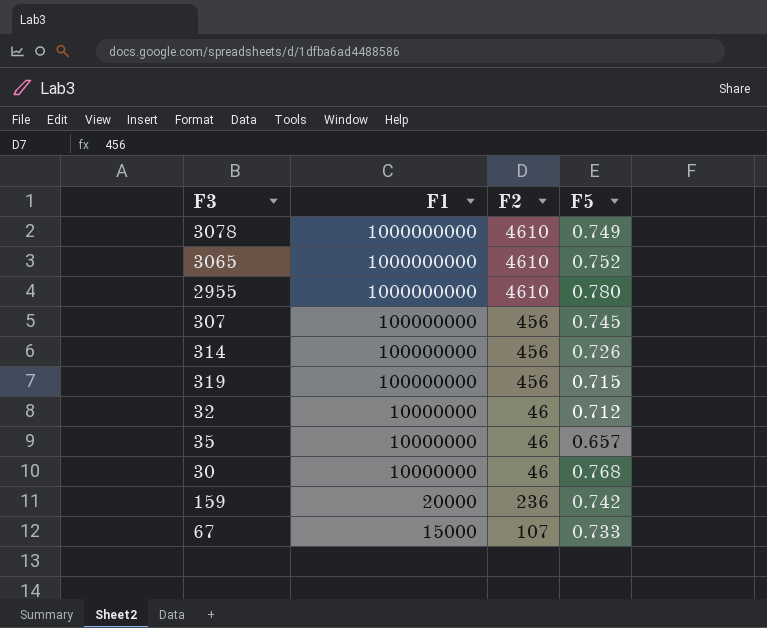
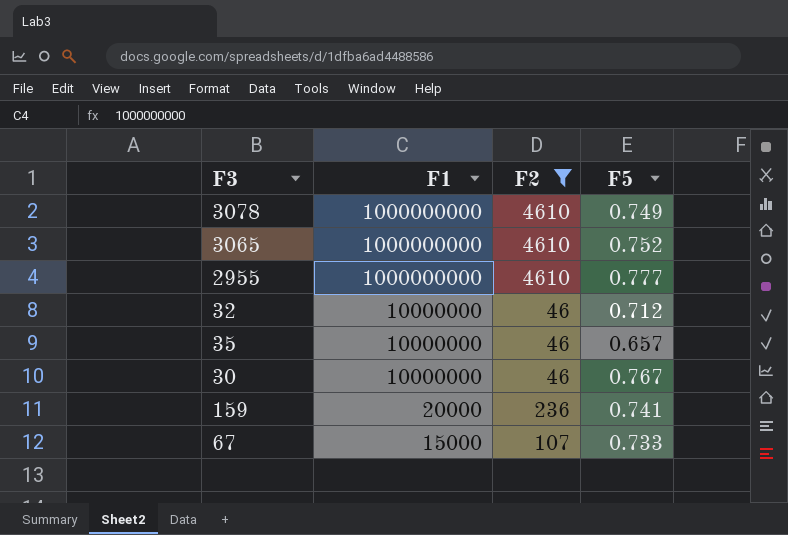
filter: none -> F2 != 456
2955 | F5: 0.780 -> 0.777
30 | F5: 0.768 -> 0.767
159 | F5: 0.742 -> 0.741

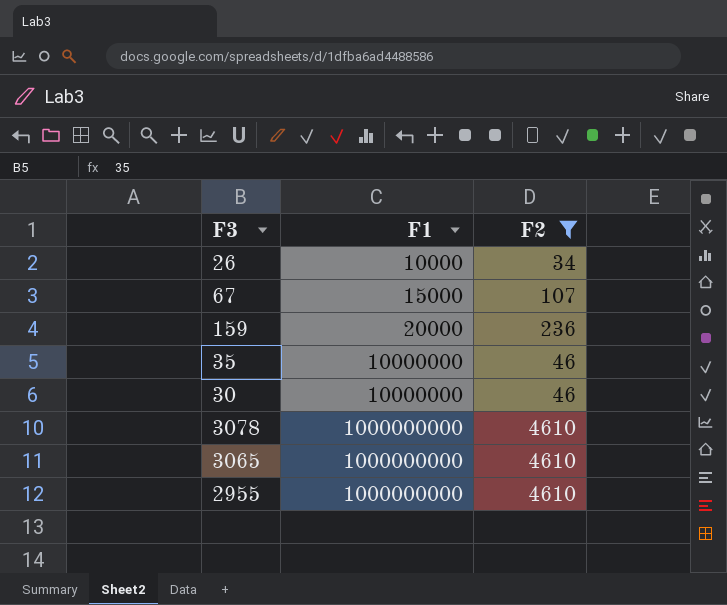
row order: F1 descending -> F1 ascending
column F5 | position: 4 -> none
row 32: 10000000 | 46 | 0.712 -> none
row 26: none -> 10000 | 34

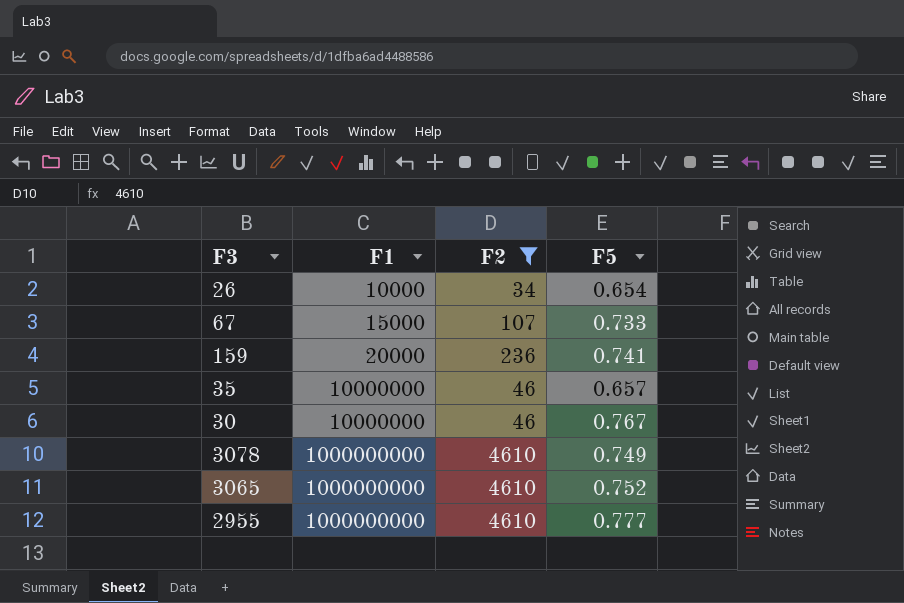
column F5 | position: none -> 4

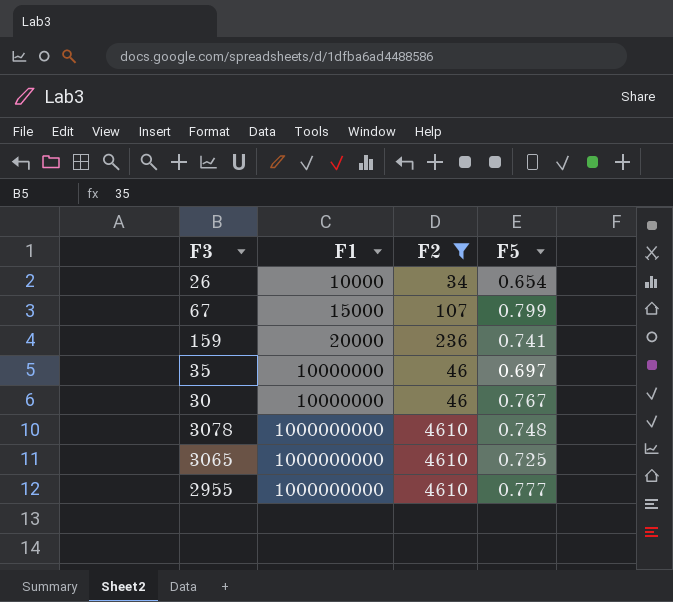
67 | F5: 0.733 -> 0.799
35 | F5: 0.657 -> 0.697
3078 | F5: 0.749 -> 0.748
3065 | F5: 0.752 -> 0.725

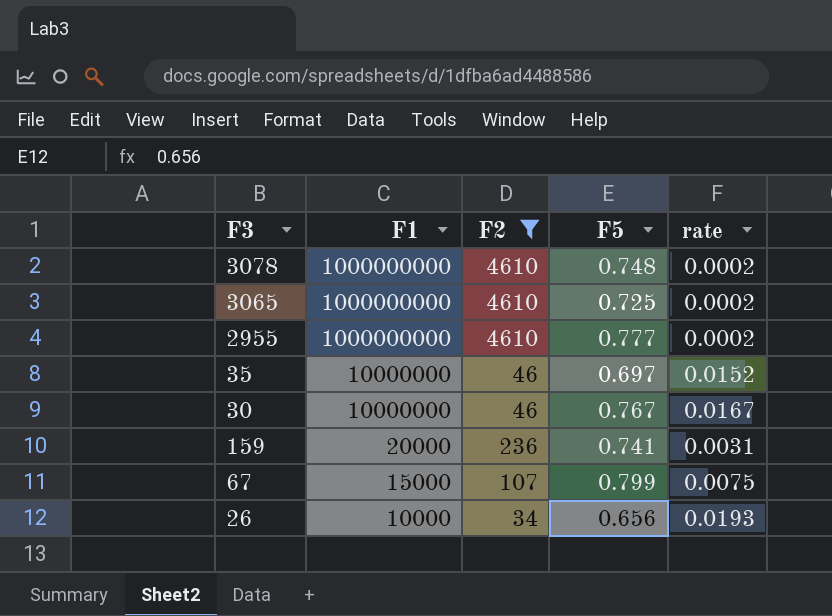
row order: F1 ascending -> F1 descending
column rate | formula: none -> [F5] / [F2]
26 | F5: 0.654 -> 0.656

